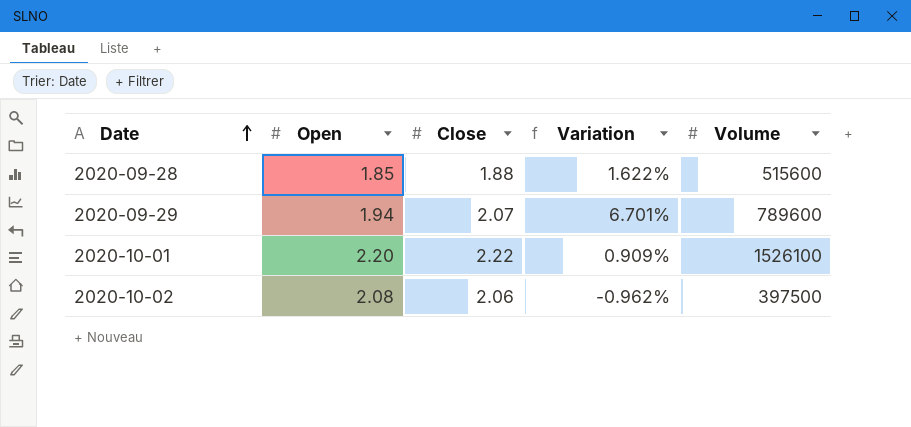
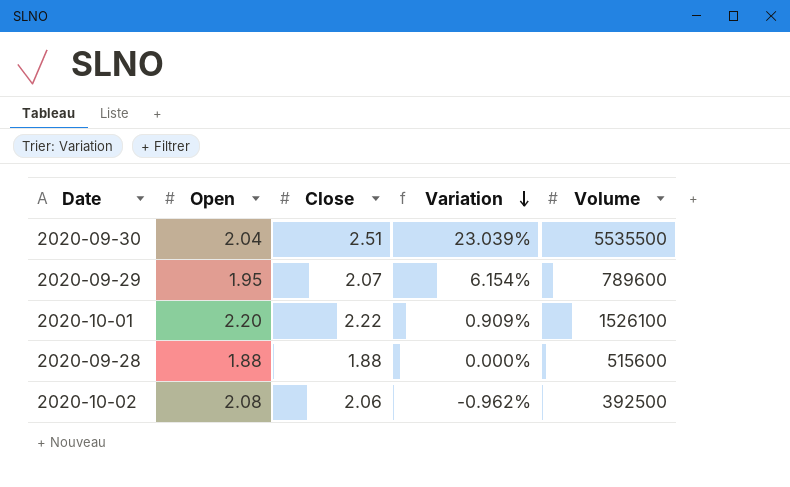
row order: Date ascending -> Variation descending
row 2020-09-30: none -> 2.04 | 2.51 | 23.039% | 5535500
2020-09-29 | Open: 1.94 -> 1.95
2020-09-29 | Variation: 6.701% -> 6.154%
2020-09-28 | Open: 1.85 -> 1.88
2020-09-28 | Variation: 1.622% -> 0.000%
2020-10-02 | Volume: 397500 -> 392500

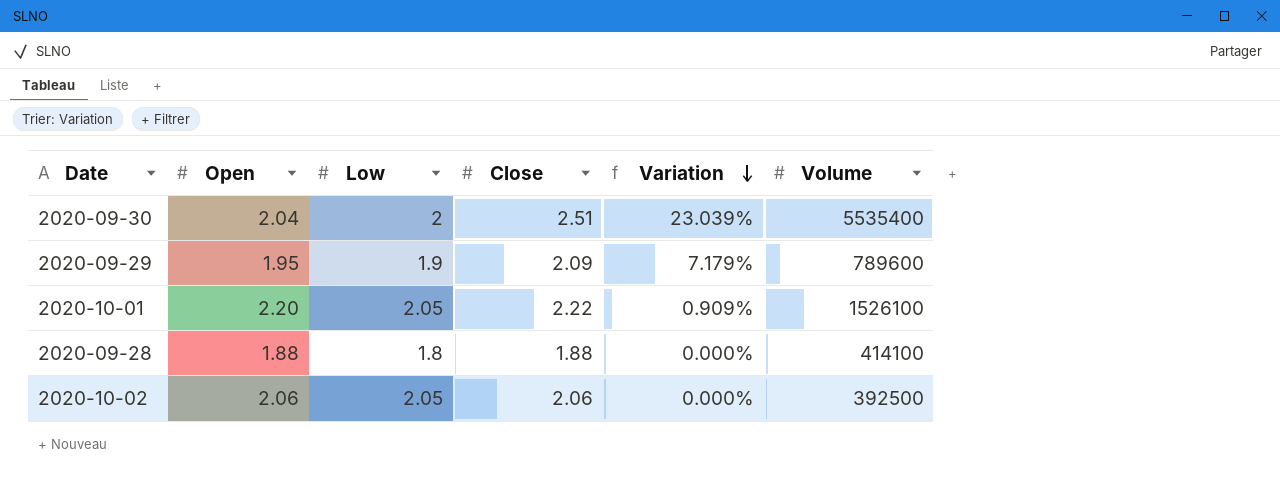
column Low | position: none -> 3
2020-09-30 | Volume: 5535500 -> 5535400
2020-09-29 | Close: 2.07 -> 2.09
2020-09-29 | Variation: 6.154% -> 7.179%
2020-09-28 | Volume: 515600 -> 414100
2020-10-02 | Open: 2.08 -> 2.06
2020-10-02 | Variation: -0.962% -> 0.000%

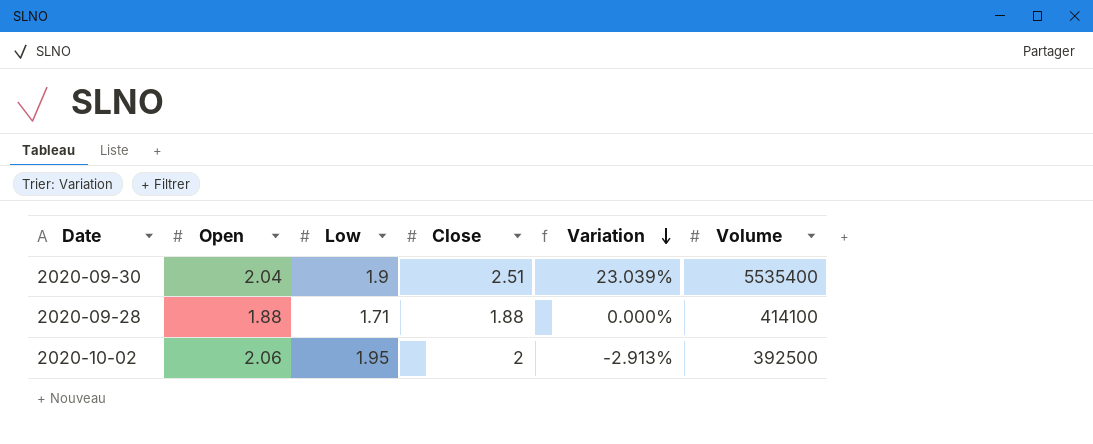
row 2020-09-29: 1.95 | 1.9 | 2.09 | 7.179% | 789600 -> none
row 2020-10-01: 2.20 | 2.05 | 2.22 | 0.909% | 1526100 -> none
2020-09-30 | Low: 2 -> 1.9
2020-09-28 | Low: 1.8 -> 1.71
2020-10-02 | Low: 2.05 -> 1.95
2020-10-02 | Close: 2.06 -> 2
2020-10-02 | Variation: 0.000% -> -2.913%

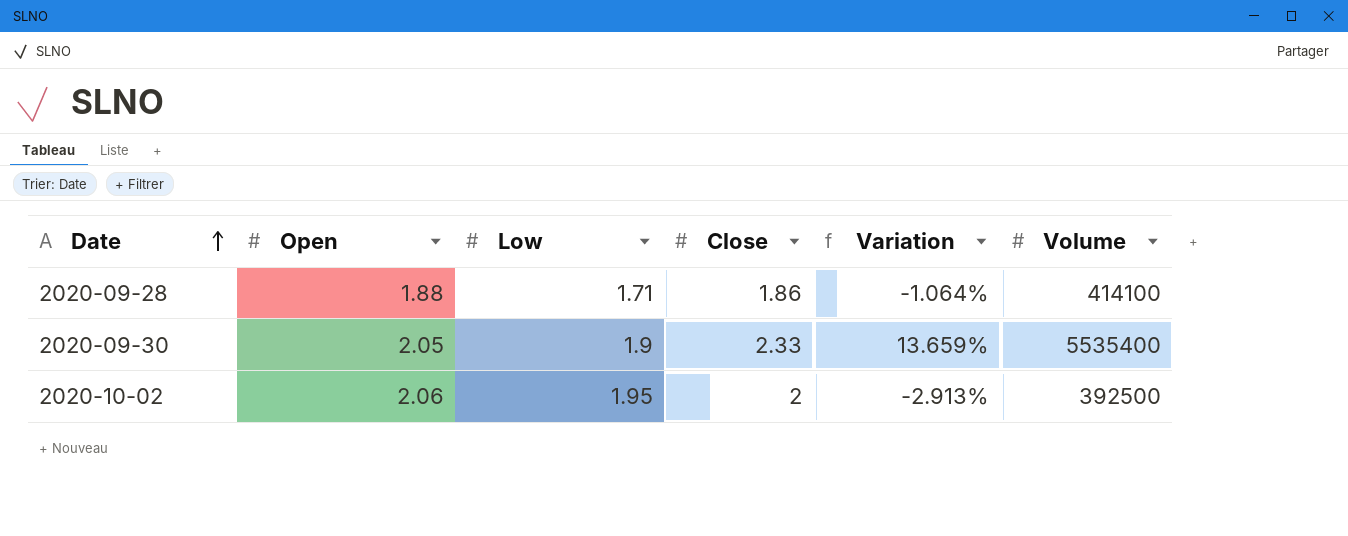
row order: Variation descending -> Date ascending
2020-09-28 | Close: 1.88 -> 1.86
2020-09-28 | Variation: 0.000% -> -1.064%
2020-09-30 | Open: 2.04 -> 2.05
2020-09-30 | Close: 2.51 -> 2.33
2020-09-30 | Variation: 23.039% -> 13.659%

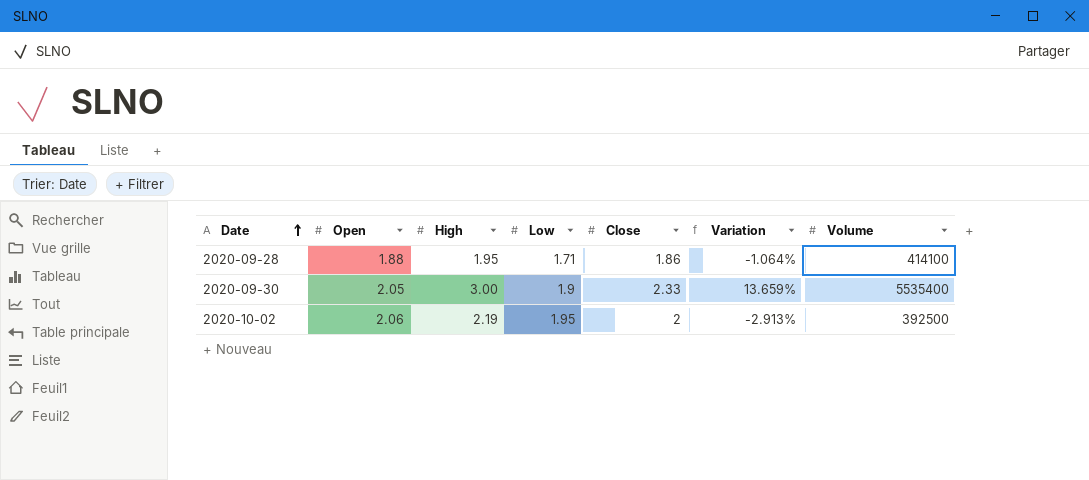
column High | position: none -> 3

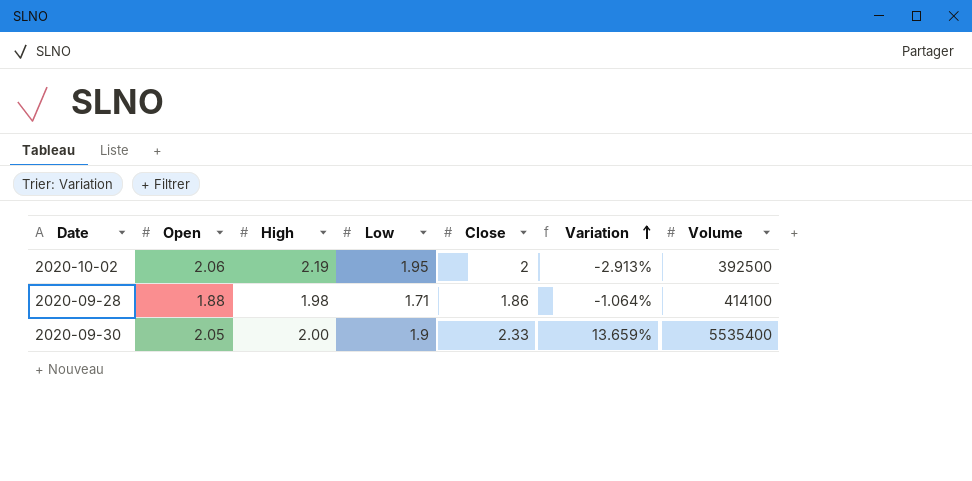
row order: Date ascending -> Variation ascending
2020-09-28 | High: 1.95 -> 1.98
2020-09-30 | High: 3.00 -> 2.00

